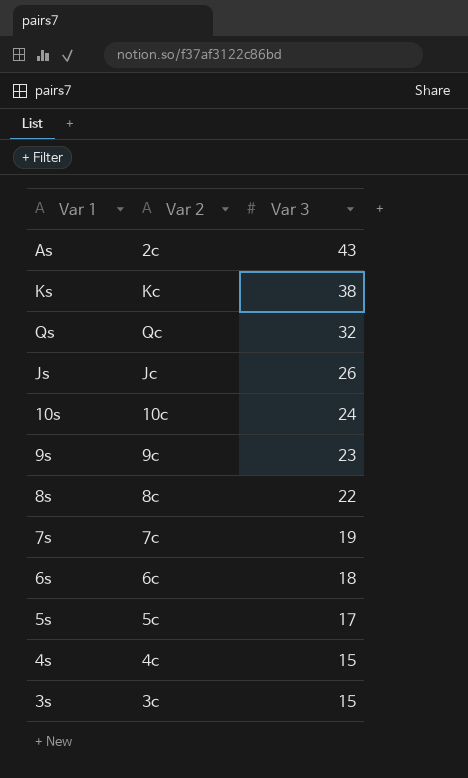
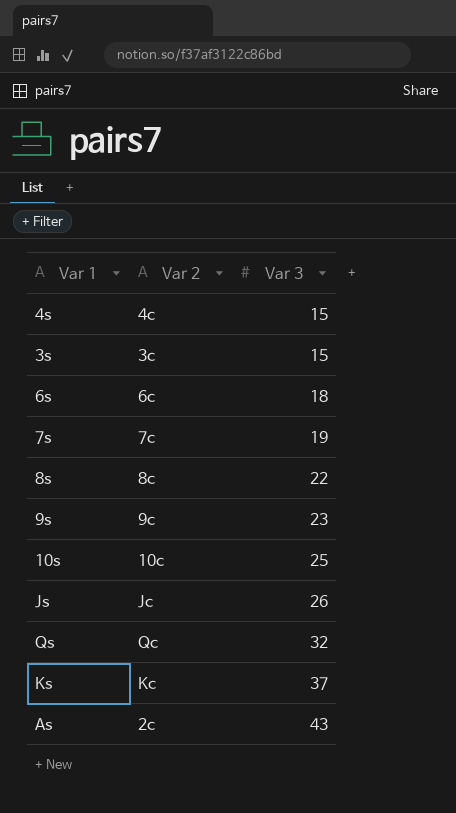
row order: Var 3 descending -> Var 3 ascending
row 5s: 5c | 17 -> none
10s | Var 3: 24 -> 25
Ks | Var 3: 38 -> 37

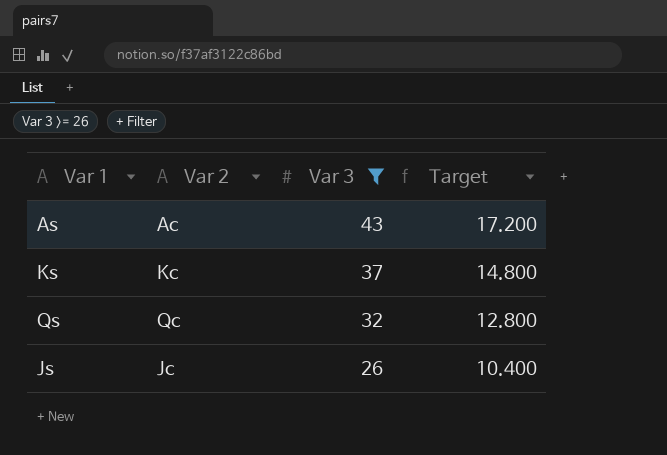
filter: none -> Var 3 >= 26
row order: Var 3 ascending -> Var 3 descending
column Target | formula: none -> [Var 3] * 0.4
As | Var 2: 2c -> Ac

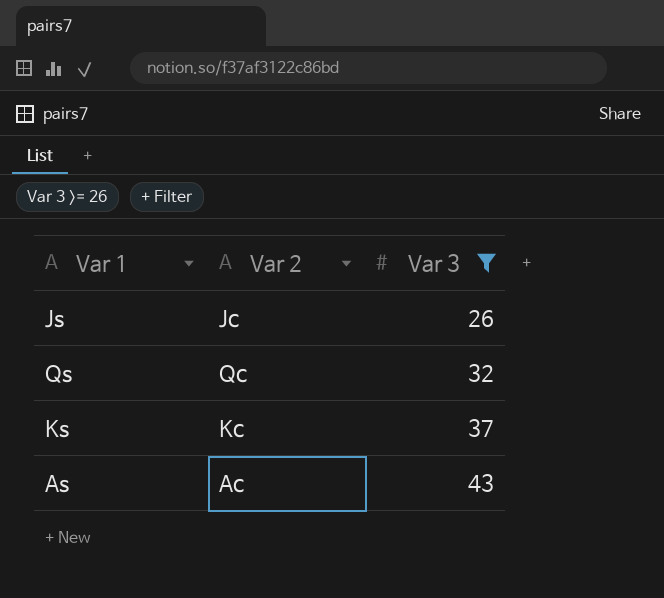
row order: Var 3 descending -> Var 3 ascending
column Target | formula: [Var 3] * 0.4 -> none

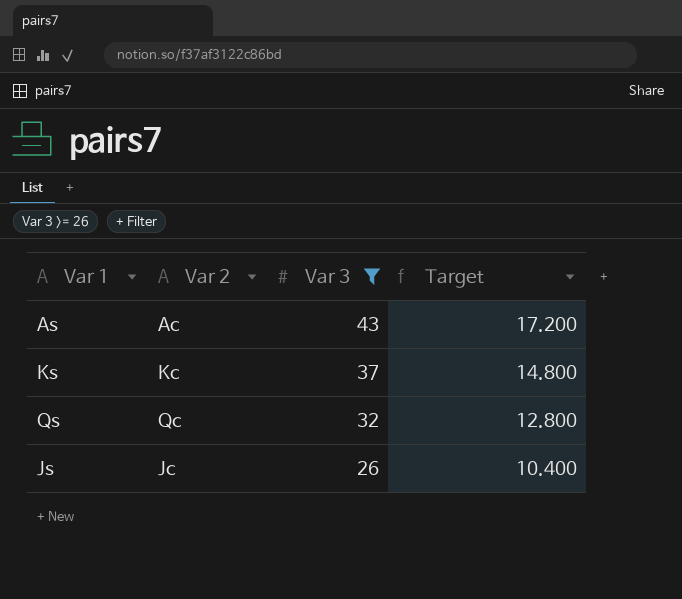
row order: Var 3 ascending -> Var 3 descending
column Target | formula: none -> [Var 3] * 0.4

